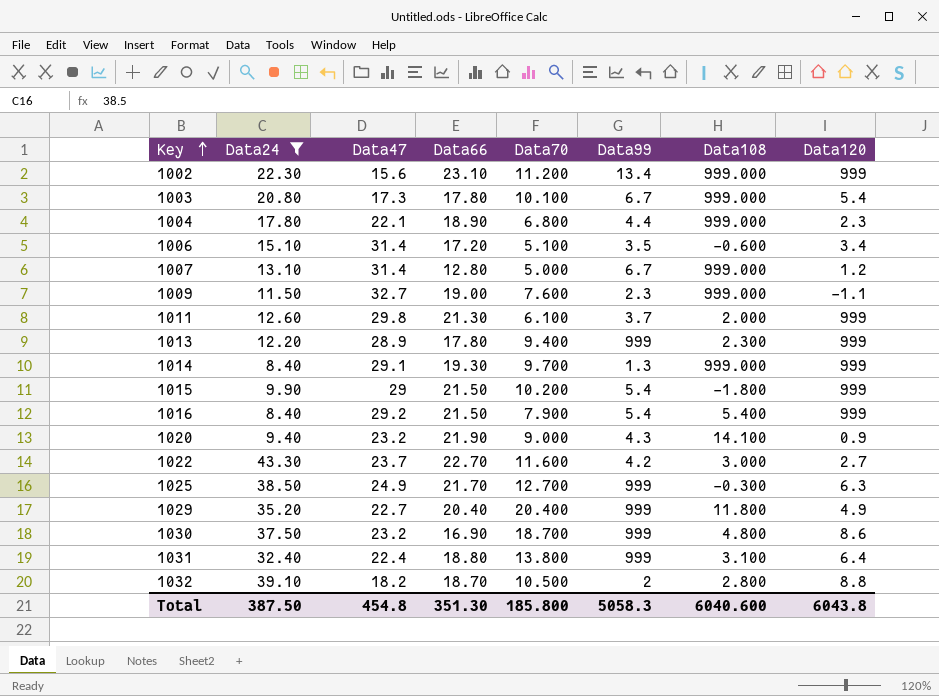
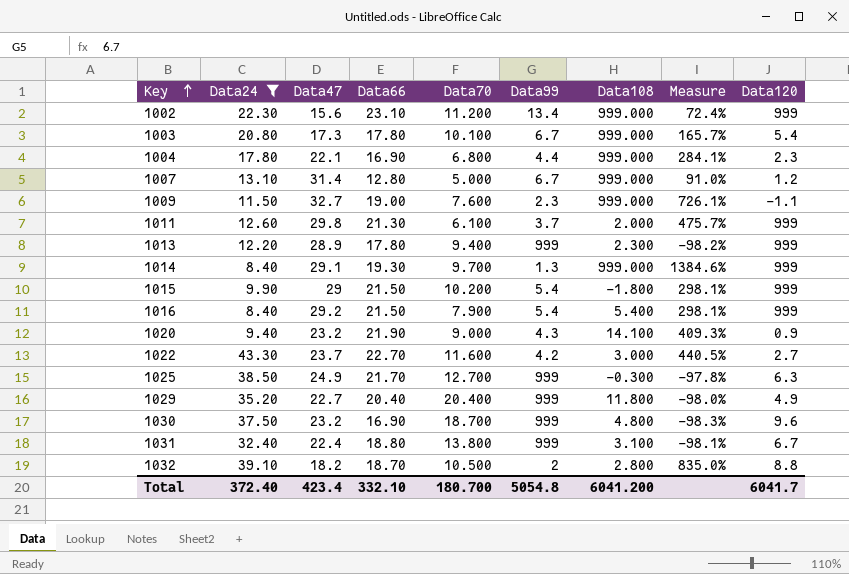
column Measure | formula: none -> ([Data66] - [Data99]) / [Data99]
row 1006: 15.10 | 31.4 | 17.20 | 5.100 | 3.5 | -0.600 | 3.4 -> none
1004 | Data66: 18.90 -> 16.90
1030 | Data120: 8.6 -> 9.6
1031 | Data120: 6.4 -> 6.7
Total | Data24: 387.50 -> 372.40
Total | Data47: 454.8 -> 423.4
Total | Data66: 351.30 -> 332.10
Total | Data70: 185.800 -> 180.700
Total | Data99: 5058.3 -> 5054.8
Total | Data108: 6040.600 -> 6041.200
Total | Data120: 6043.8 -> 6041.7

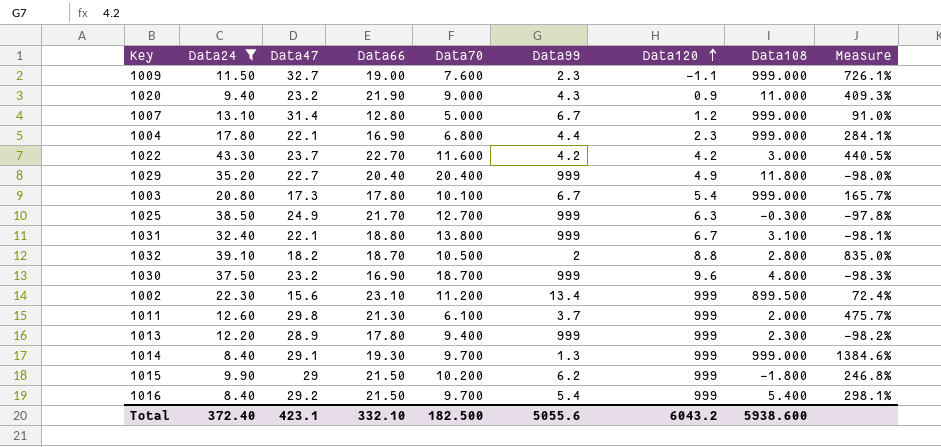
row order: Key ascending -> Data120 ascending
column Data120 | position: 9 -> 7
1020 | Data108: 14.100 -> 11.000
1022 | Data120: 2.7 -> 4.2
1031 | Data47: 22.4 -> 22.1
1002 | Data108: 999.000 -> 899.500
1015 | Data99: 5.4 -> 6.2
1015 | Measure: 298.1% -> 246.8%
1016 | Data70: 7.900 -> 9.700
Total | Data47: 423.4 -> 423.1
Total | Data70: 180.700 -> 182.500
Total | Data99: 5054.8 -> 5055.6
Total | Data120: 6041.7 -> 6043.2
Total | Data108: 6041.200 -> 5938.600

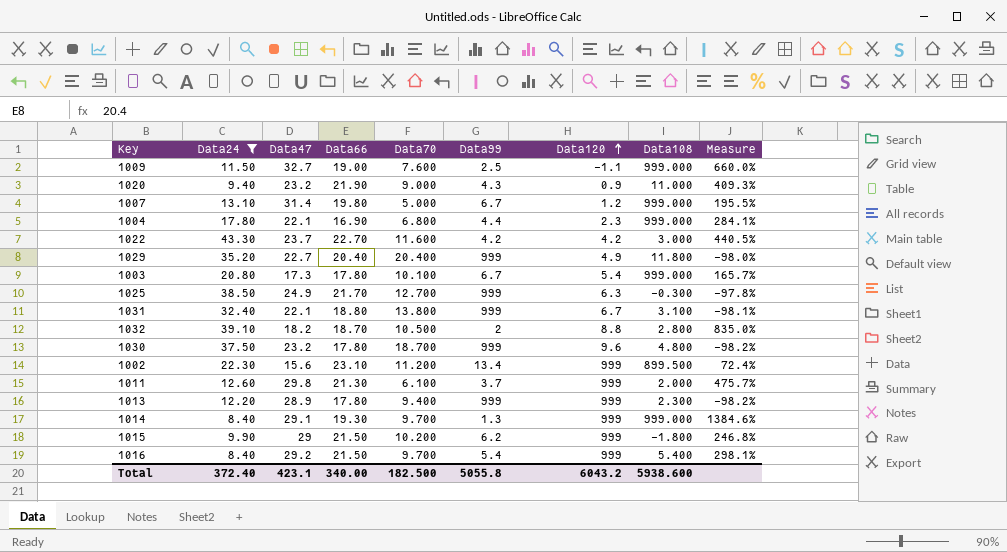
1009 | Data99: 2.3 -> 2.5
1009 | Measure: 726.1% -> 660.0%
1007 | Data66: 12.80 -> 19.80
1007 | Measure: 91.0% -> 195.5%
1030 | Data66: 16.90 -> 17.80
1030 | Measure: -98.3% -> -98.2%
Total | Data66: 332.10 -> 340.00
Total | Data99: 5055.6 -> 5055.8

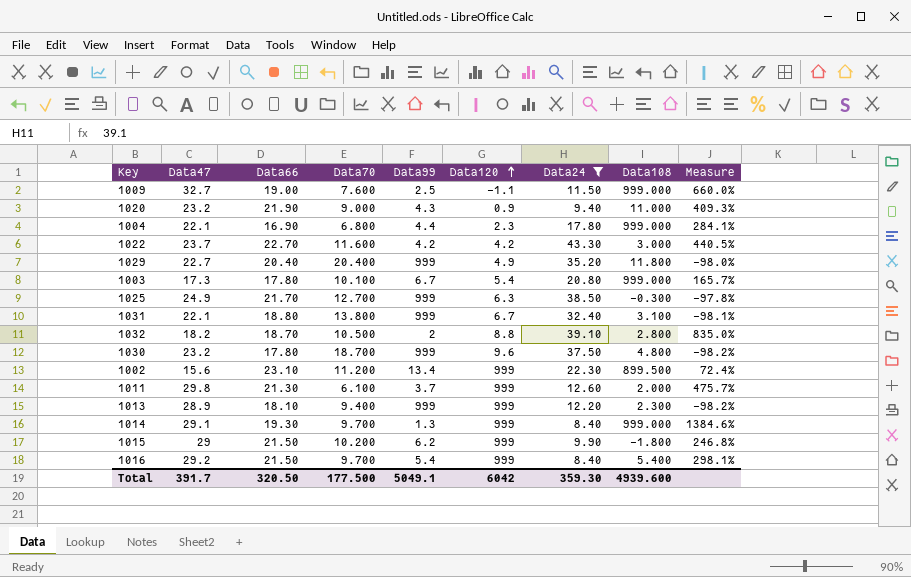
column Data24 | position: 2 -> 7
row 1007: 13.10 | 31.4 | 19.80 | 5.000 | 6.7 | 1.2 | 999.000 | 195.5% -> none
1013 | Data66: 17.80 -> 18.10
Total | Data47: 423.1 -> 391.7
Total | Data66: 340.00 -> 320.50
Total | Data70: 182.500 -> 177.500
Total | Data99: 5055.8 -> 5049.1
Total | Data120: 6043.2 -> 6042
Total | Data24: 372.40 -> 359.30
Total | Data108: 5938.600 -> 4939.600

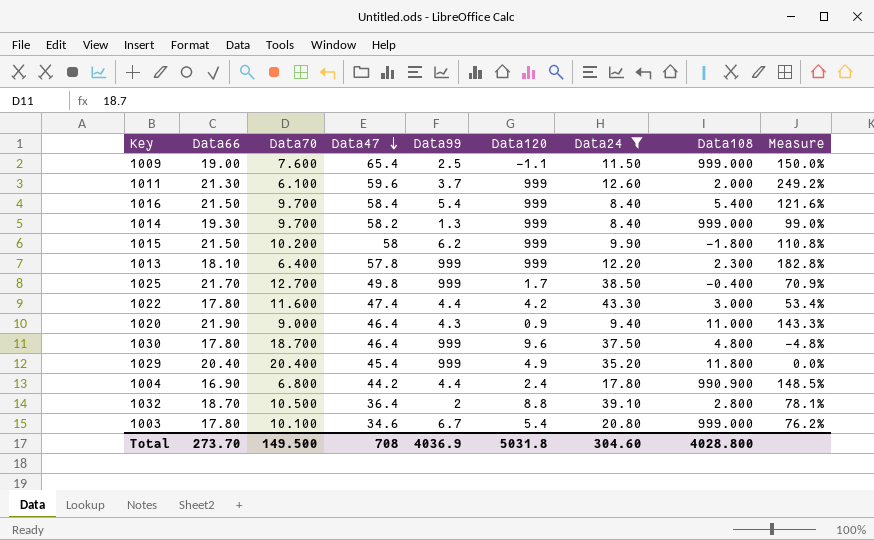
row order: Data120 ascending -> Data47 descending
column Data47 | position: 2 -> 4
column Measure | formula: ([Data66] - [Data99]) / [Data99] -> ([Data66] - [Data70]) / [Data70]
row 1031: 22.1 | 18.80 | 13.800 | 999 | 6.7 | 32.40 | 3.100 | -98.1% -> none
row 1002: 15.6 | 23.10 | 11.200 | 13.4 | 999 | 22.30 | 899.500 | 72.4% -> none
1009 | Data47: 32.7 -> 65.4
1011 | Data47: 29.8 -> 59.6
1016 | Data47: 29.2 -> 58.4
1014 | Data47: 29.1 -> 58.2
1015 | Data47: 29 -> 58
1013 | Data70: 9.400 -> 6.400
1013 | Data47: 28.9 -> 57.8
1025 | Data47: 24.9 -> 49.8
1025 | Data120: 6.3 -> 1.7
1025 | Data108: -0.300 -> -0.400
1022 | Data66: 22.70 -> 17.80
1022 | Data47: 23.7 -> 47.4
1022 | Data99: 4.2 -> 4.4
1020 | Data47: 23.2 -> 46.4
1030 | Data47: 23.2 -> 46.4
1029 | Data47: 22.7 -> 45.4
1004 | Data47: 22.1 -> 44.2
1004 | Data120: 2.3 -> 2.4
1004 | Data108: 999.000 -> 990.900
1032 | Data47: 18.2 -> 36.4
1003 | Data47: 17.3 -> 34.6
Total | Data66: 320.50 -> 273.70
Total | Data70: 177.500 -> 149.500
Total | Data47: 391.7 -> 708
Total | Data99: 5049.1 -> 4036.9
Total | Data120: 6042 -> 5031.8
Total | Data24: 359.30 -> 304.60
Total | Data108: 4939.600 -> 4028.800

